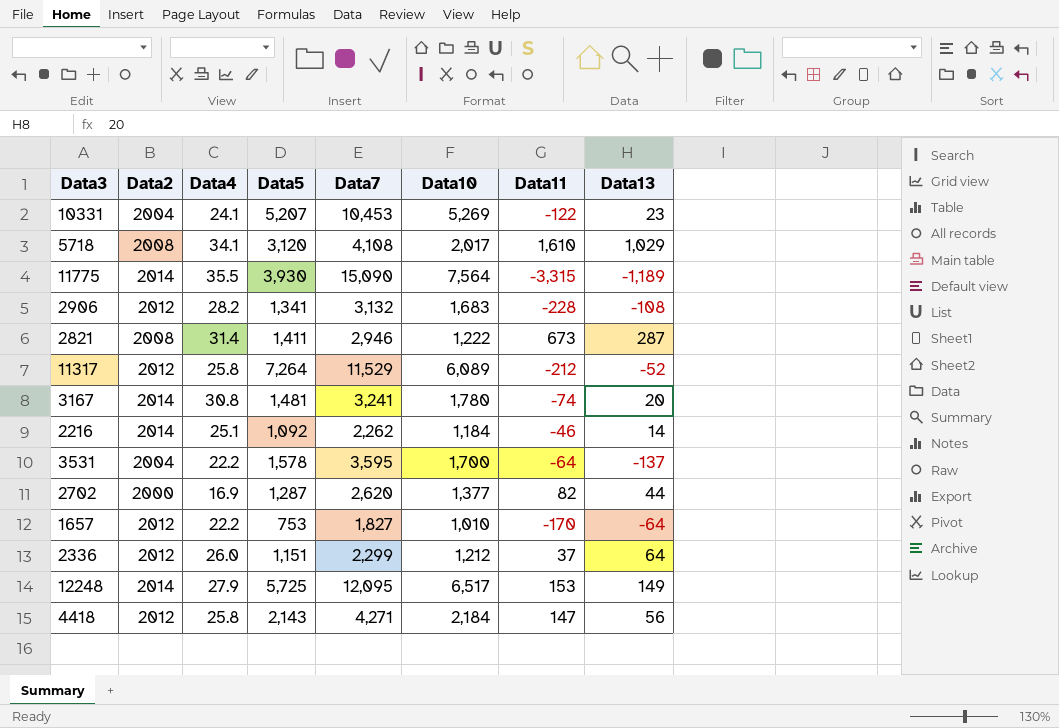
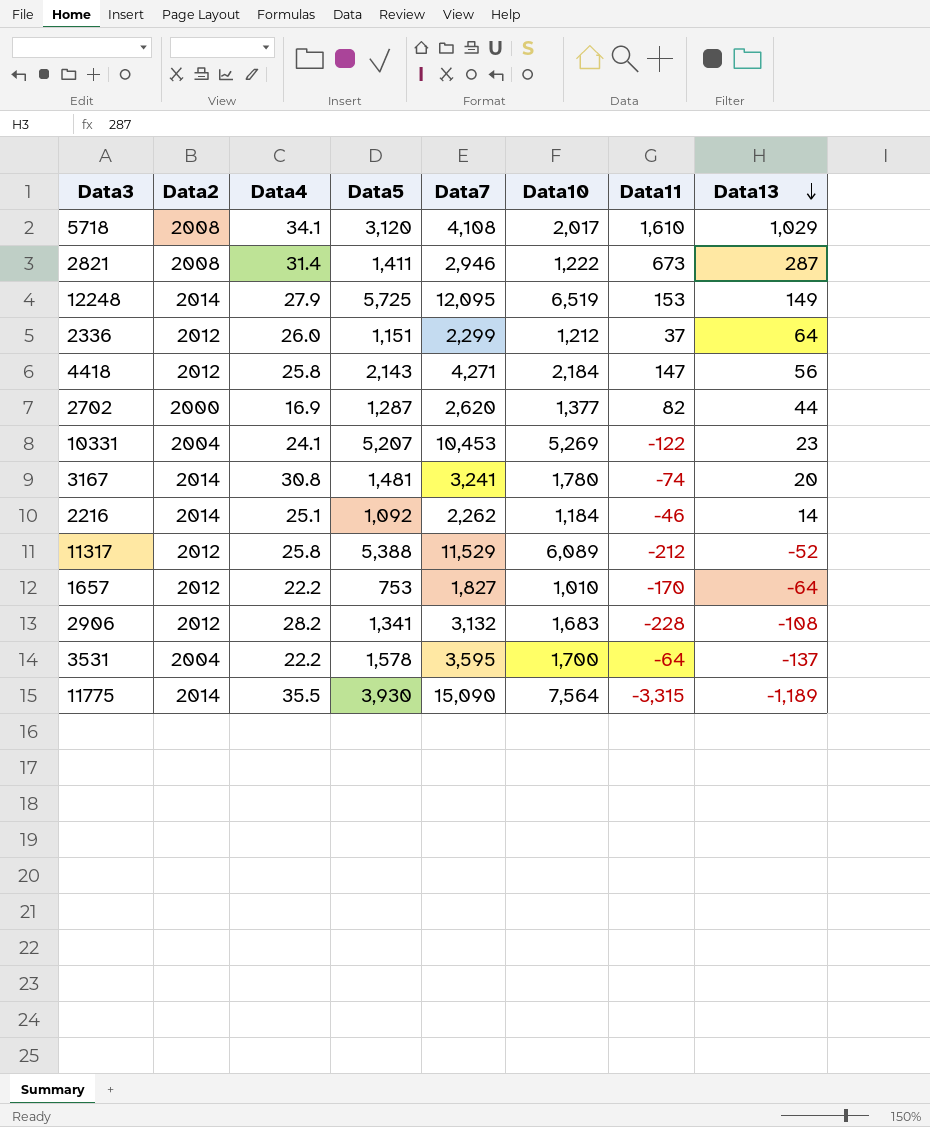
row order: none -> Data13 descending
12248 | Data10: 6,517 -> 6,519
11317 | Data5: 7,264 -> 5,388

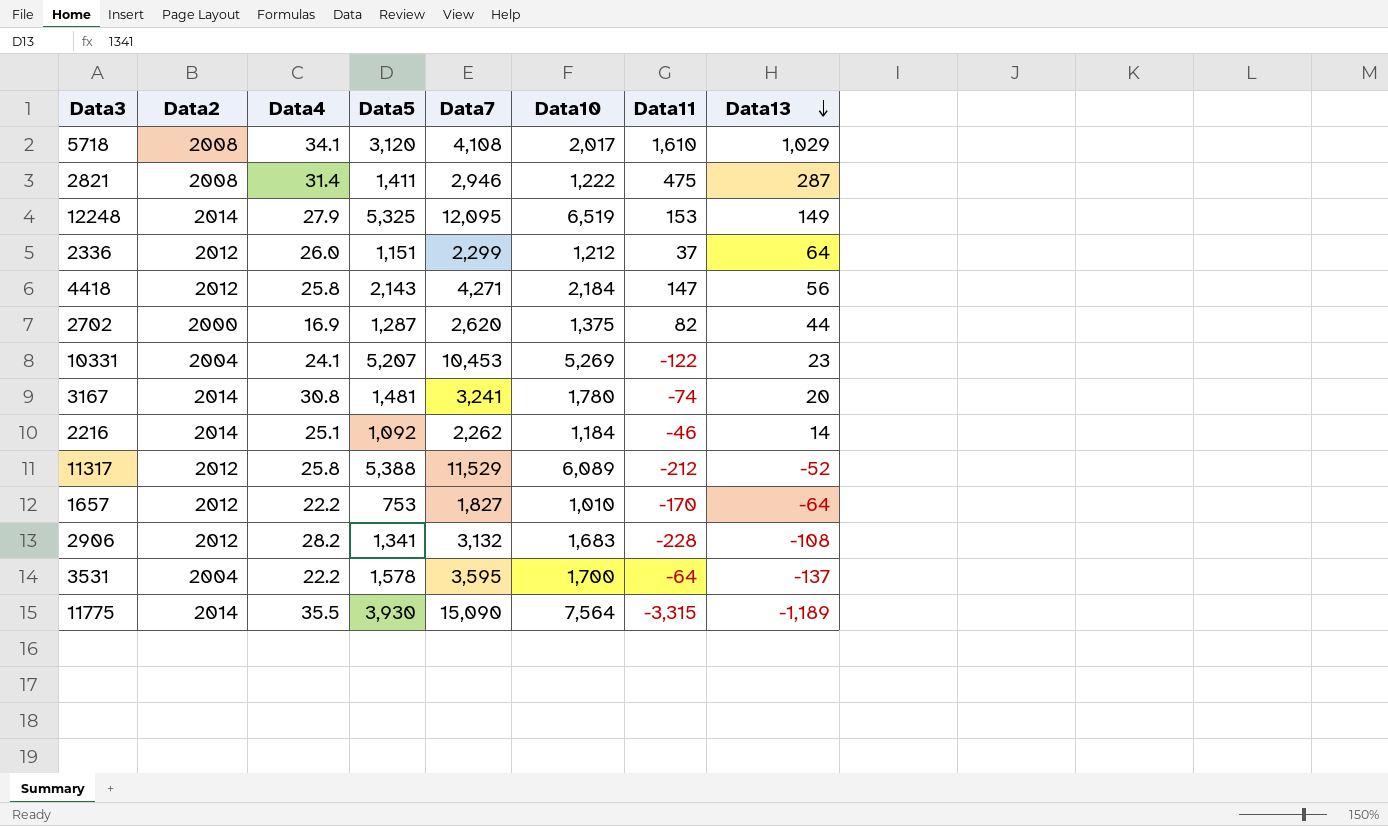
2821 | Data11: 673 -> 475
12248 | Data5: 5,725 -> 5,325
2702 | Data10: 1,377 -> 1,375

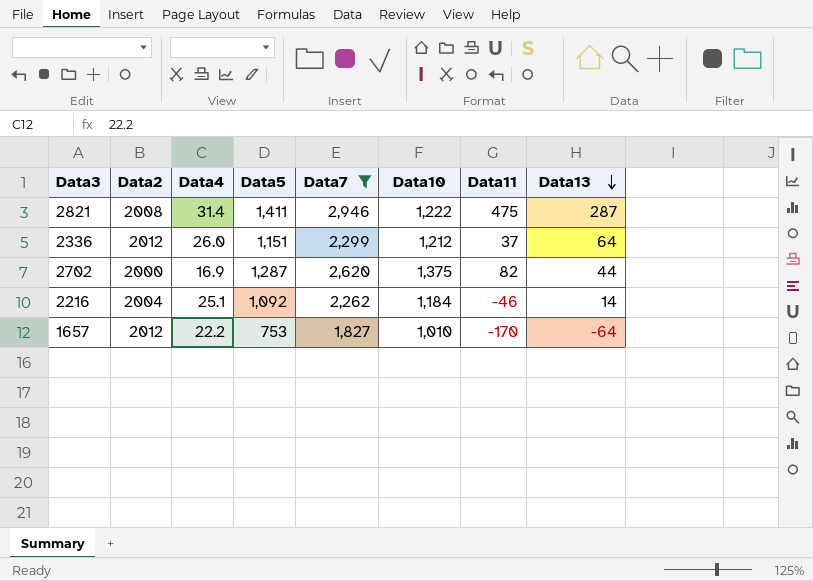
filter: none -> Data7 <= 2,946
2216 | Data2: 2014 -> 2004

